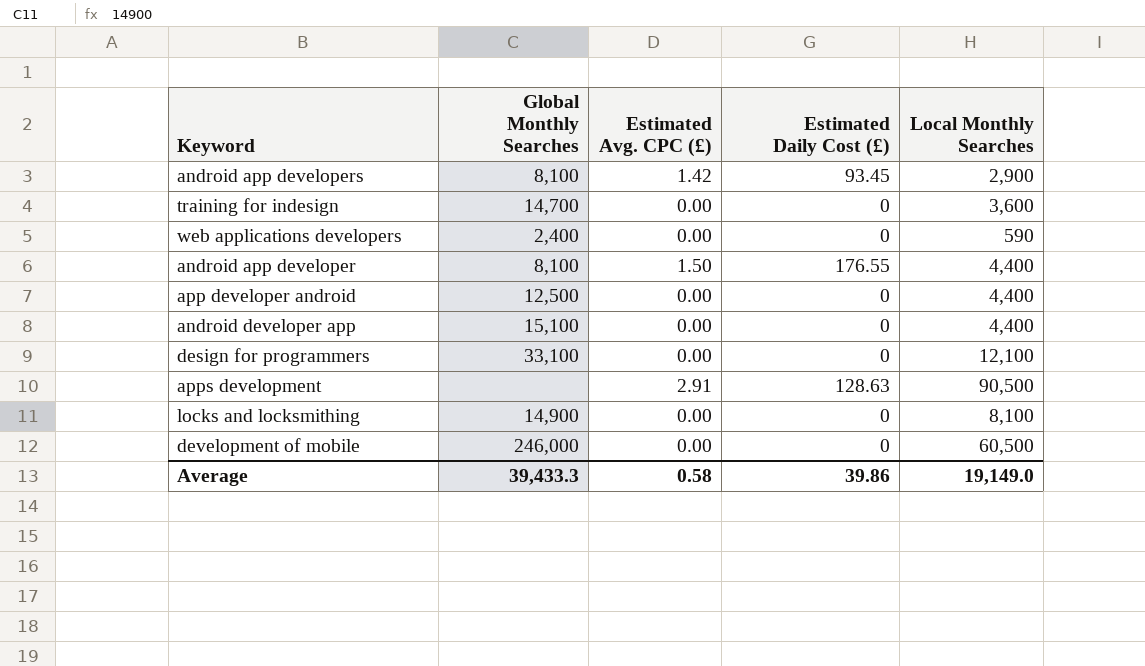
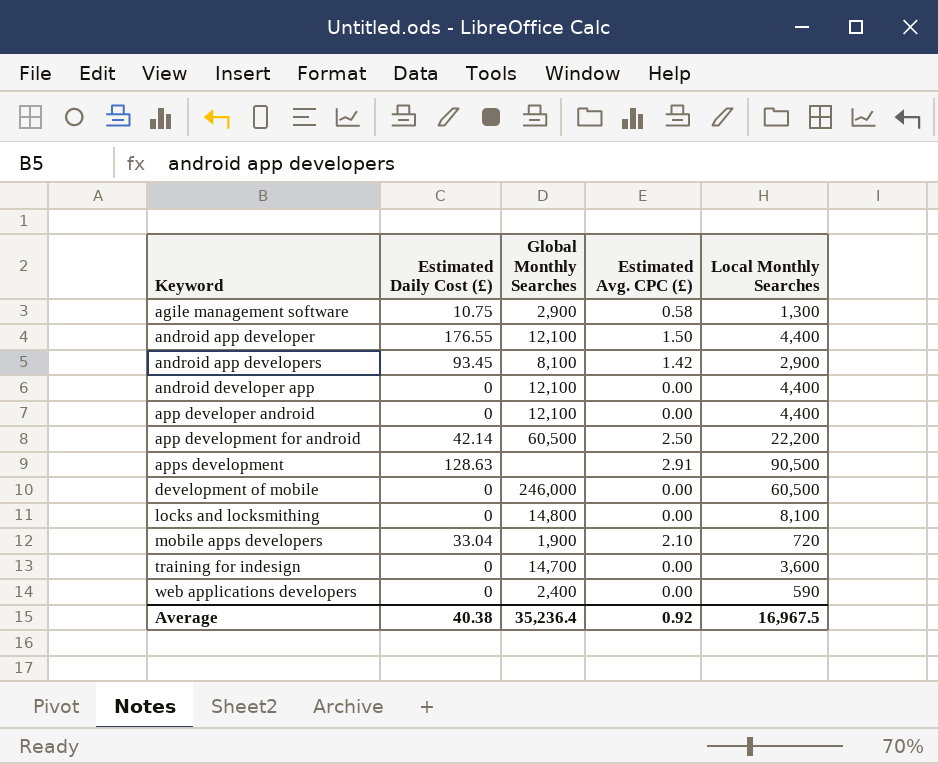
row order: none -> Keyword ascending
column Estimated Daily Cost (£) | position: 4 -> 2
row design for programmers: 33,100 | 0.00 | 0 | 12,100 -> none
row agile management software: none -> 10.75 | 2,900 | 0.58 | 1,300
android app developer | Global Monthly Searches: 8,100 -> 12,100
android developer app | Global Monthly Searches: 15,100 -> 12,100
app developer android | Global Monthly Searches: 12,500 -> 12,100
row app development for android: none -> 42.14 | 60,500 | 2.50 | 22,200
locks and locksmithing | Global Monthly Searches: 14,900 -> 14,800
row mobile apps developers: none -> 33.04 | 1,900 | 2.10 | 720
Average | Estimated Daily Cost (£): 39.86 -> 40.38
Average | Global Monthly Searches: 39,433.3 -> 35,236.4
Average | Estimated Avg. CPC (£): 0.58 -> 0.92
Average | Local Monthly Searches: 19,149.0 -> 16,967.5

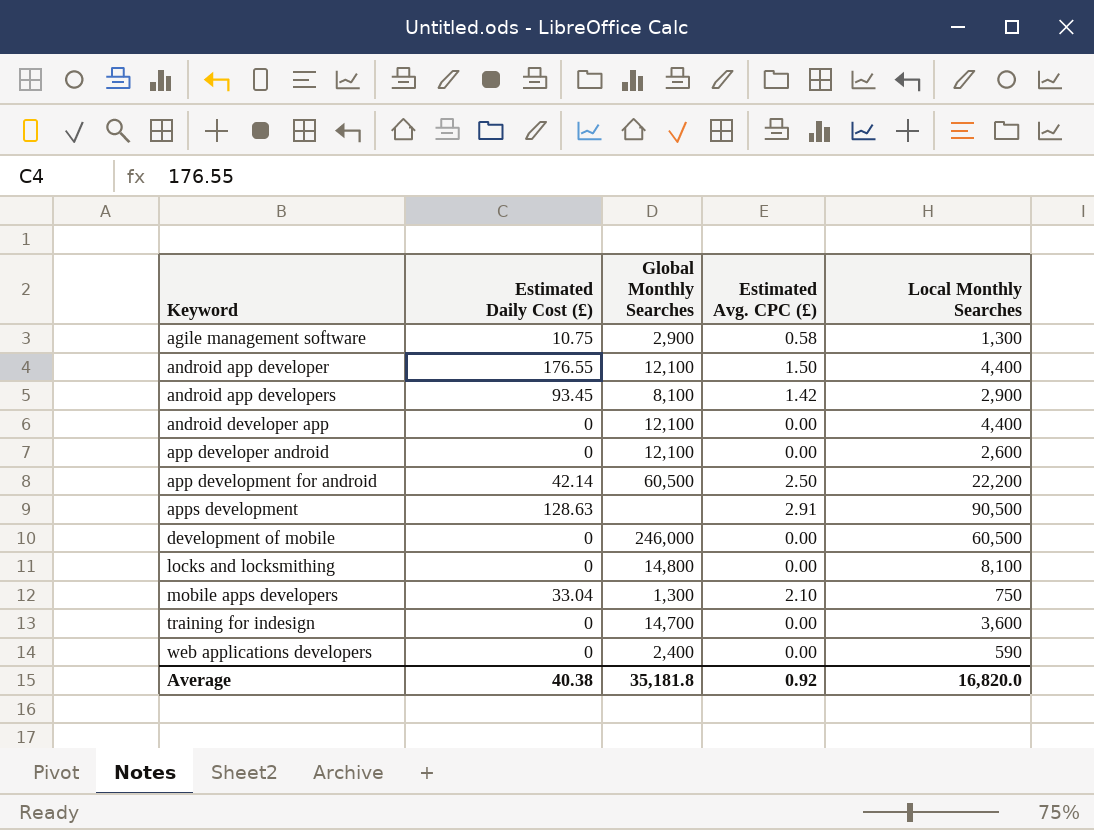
app developer android | Local Monthly Searches: 4,400 -> 2,600
mobile apps developers | Global Monthly Searches: 1,900 -> 1,300
mobile apps developers | Local Monthly Searches: 720 -> 750
Average | Global Monthly Searches: 35,236.4 -> 35,181.8
Average | Local Monthly Searches: 16,967.5 -> 16,820.0

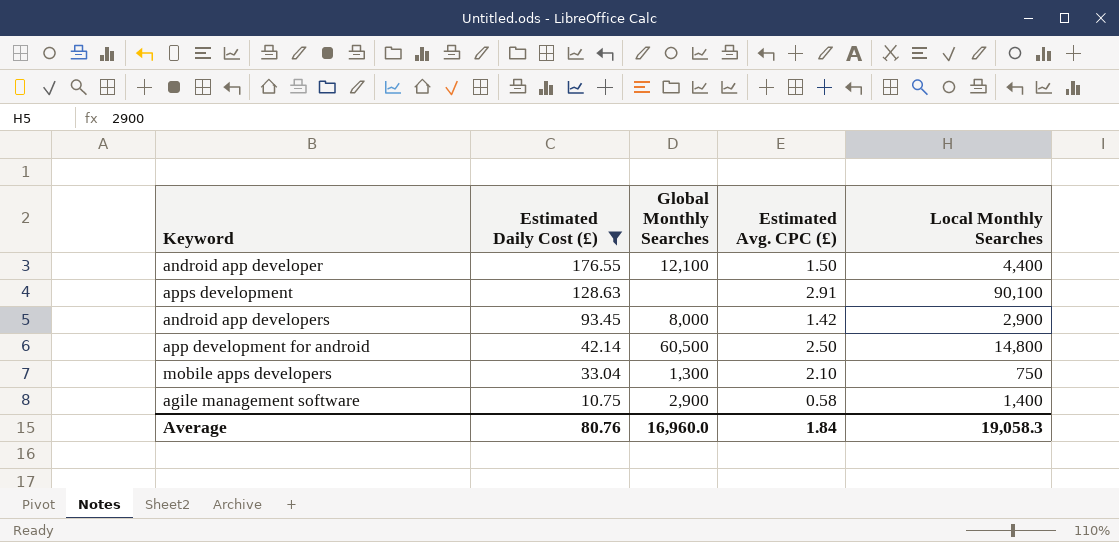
filter: none -> Estimated Daily Cost (£) != 0
row order: Keyword ascending -> Estimated Daily Cost (£) descending
apps development | Local Monthly Searches: 90,500 -> 90,100
android app developers | Global Monthly Searches: 8,100 -> 8,000
app development for android | Local Monthly Searches: 22,200 -> 14,800
agile management software | Local Monthly Searches: 1,300 -> 1,400
Average | Estimated Daily Cost (£): 40.38 -> 80.76
Average | Global Monthly Searches: 35,181.8 -> 16,960.0
Average | Estimated Avg. CPC (£): 0.92 -> 1.84
Average | Local Monthly Searches: 16,820.0 -> 19,058.3

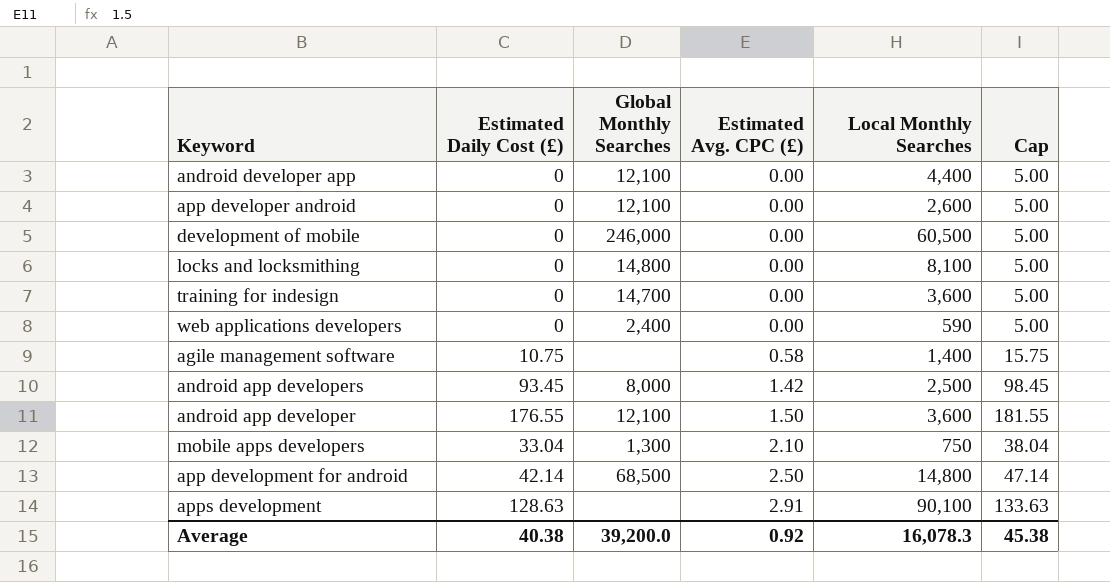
filter: Estimated Daily Cost (£) != 0 -> none
row order: Estimated Daily Cost (£) descending -> Estimated Avg. CPC (£) ascending
column Cap | formula: none -> [Estimated Daily Cost (£)] + 5
agile management software | Global Monthly Searches: 2,900 -> none
android app developers | Local Monthly Searches: 2,900 -> 2,500
android app developer | Local Monthly Searches: 4,400 -> 3,600
app development for android | Global Monthly Searches: 60,500 -> 68,500
Average | Estimated Daily Cost (£): 80.76 -> 40.38
Average | Global Monthly Searches: 16,960.0 -> 39,200.0
Average | Estimated Avg. CPC (£): 1.84 -> 0.92
Average | Local Monthly Searches: 19,058.3 -> 16,078.3

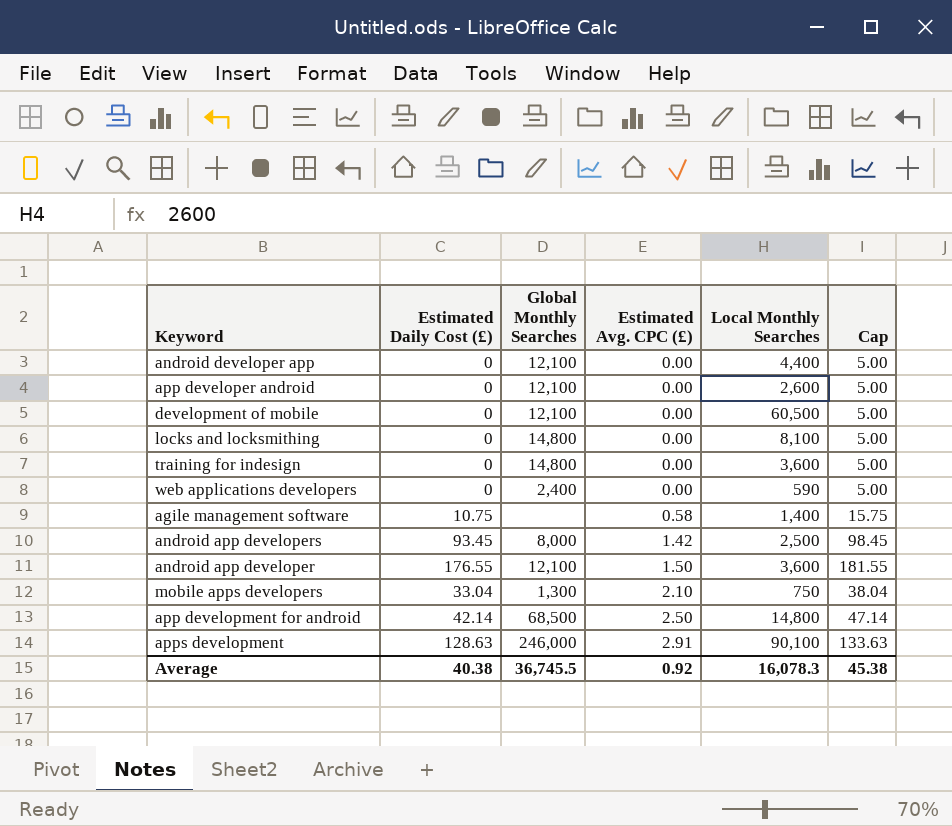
development of mobile | Global Monthly Searches: 246,000 -> 12,100
training for indesign | Global Monthly Searches: 14,700 -> 14,800
apps development | Global Monthly Searches: none -> 246,000
Average | Global Monthly Searches: 39,200.0 -> 36,745.5

